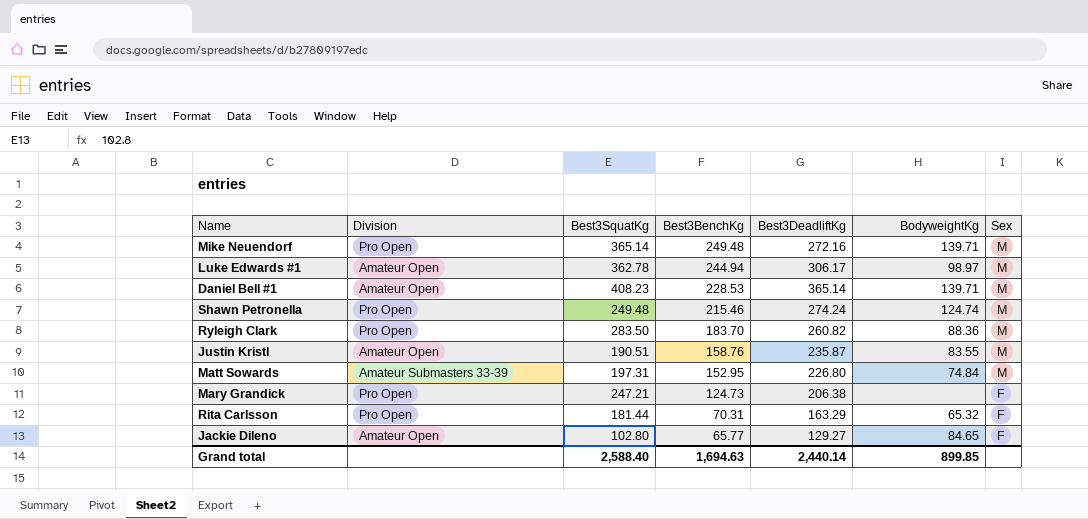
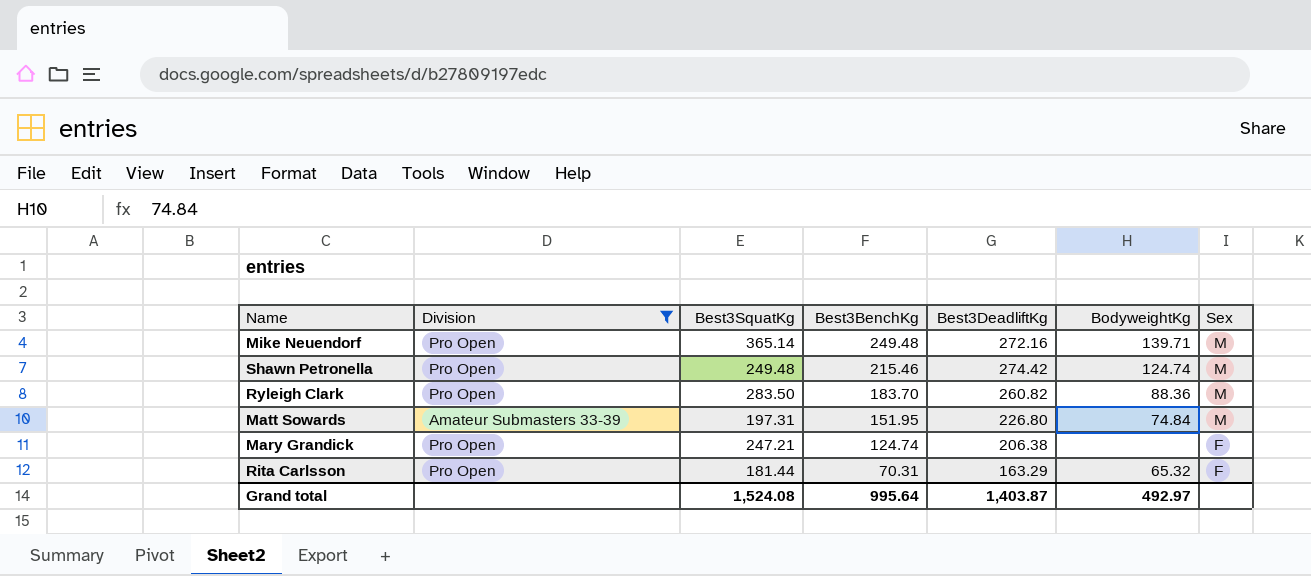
filter: none -> Division != Amateur Open
Shawn Petronella | Best3DeadliftKg: 274.24 -> 274.42
Matt Sowards | Best3BenchKg: 152.95 -> 151.95
Mary Grandick | Best3BenchKg: 124.73 -> 124.74
Grand total | Best3SquatKg: 2,588.40 -> 1,524.08
Grand total | Best3BenchKg: 1,694.63 -> 995.64
Grand total | Best3DeadliftKg: 2,440.14 -> 1,403.87
Grand total | BodyweightKg: 899.85 -> 492.97

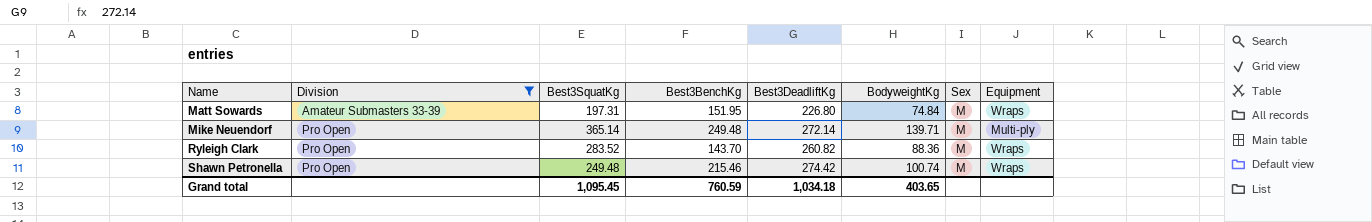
row order: Best3BenchKg descending -> Name ascending
column Equipment | position: none -> 8
row Mary Grandick: Pro Open | 247.21 | 124.74 | 206.38 | none | F -> none
row Rita Carlsson: Pro Open | 181.44 | 70.31 | 163.29 | 65.32 | F -> none
Mike Neuendorf | Best3DeadliftKg: 272.16 -> 272.14
Ryleigh Clark | Best3SquatKg: 283.50 -> 283.52
Ryleigh Clark | Best3BenchKg: 183.70 -> 143.70
Shawn Petronella | BodyweightKg: 124.74 -> 100.74
Grand total | Best3SquatKg: 1,524.08 -> 1,095.45
Grand total | Best3BenchKg: 995.64 -> 760.59
Grand total | Best3DeadliftKg: 1,403.87 -> 1,034.18
Grand total | BodyweightKg: 492.97 -> 403.65

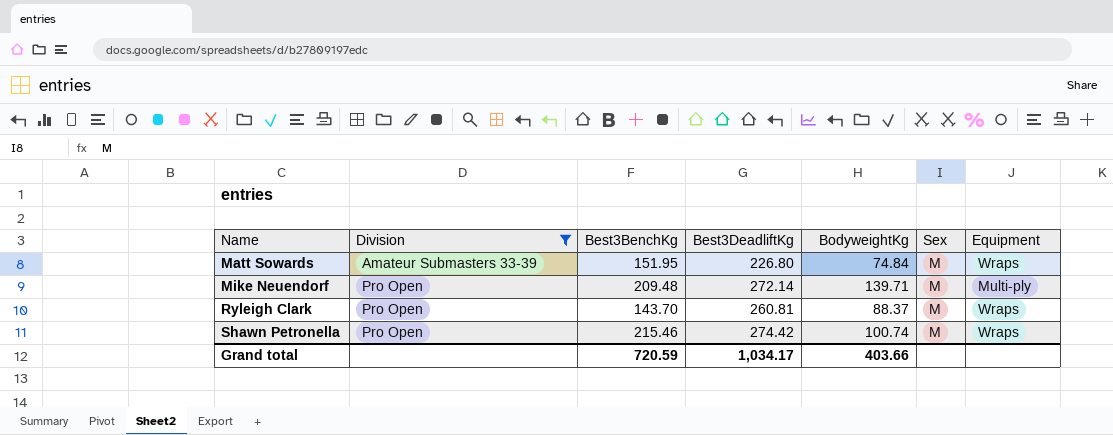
column Best3SquatKg | position: 3 -> none
Mike Neuendorf | Best3BenchKg: 249.48 -> 209.48
Ryleigh Clark | Best3DeadliftKg: 260.82 -> 260.81
Ryleigh Clark | BodyweightKg: 88.36 -> 88.37
Grand total | Best3BenchKg: 760.59 -> 720.59
Grand total | Best3DeadliftKg: 1,034.18 -> 1,034.17
Grand total | BodyweightKg: 403.65 -> 403.66

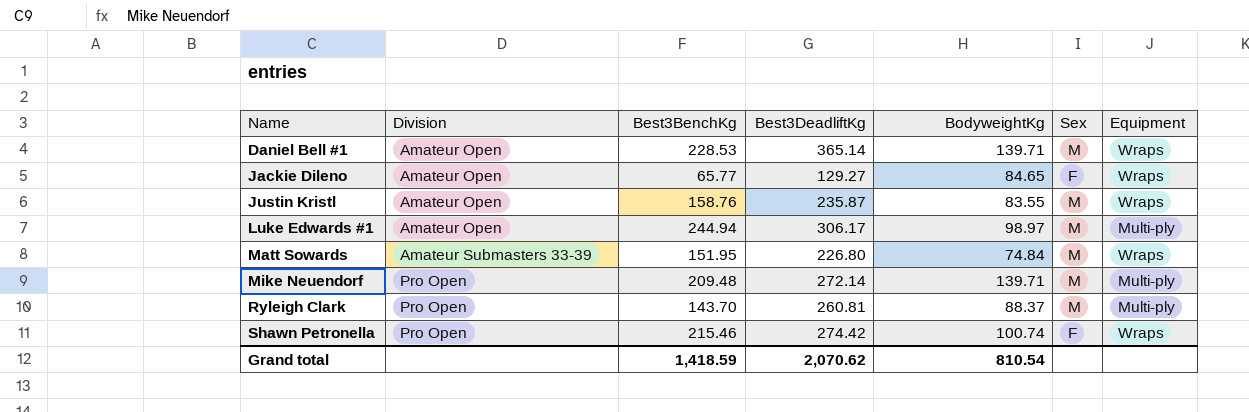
filter: Division != Amateur Open -> none
Ryleigh Clark | Equipment: Wraps -> Multi-ply
Shawn Petronella | Sex: M -> F
Grand total | Best3BenchKg: 720.59 -> 1,418.59
Grand total | Best3DeadliftKg: 1,034.17 -> 2,070.62
Grand total | BodyweightKg: 403.66 -> 810.54

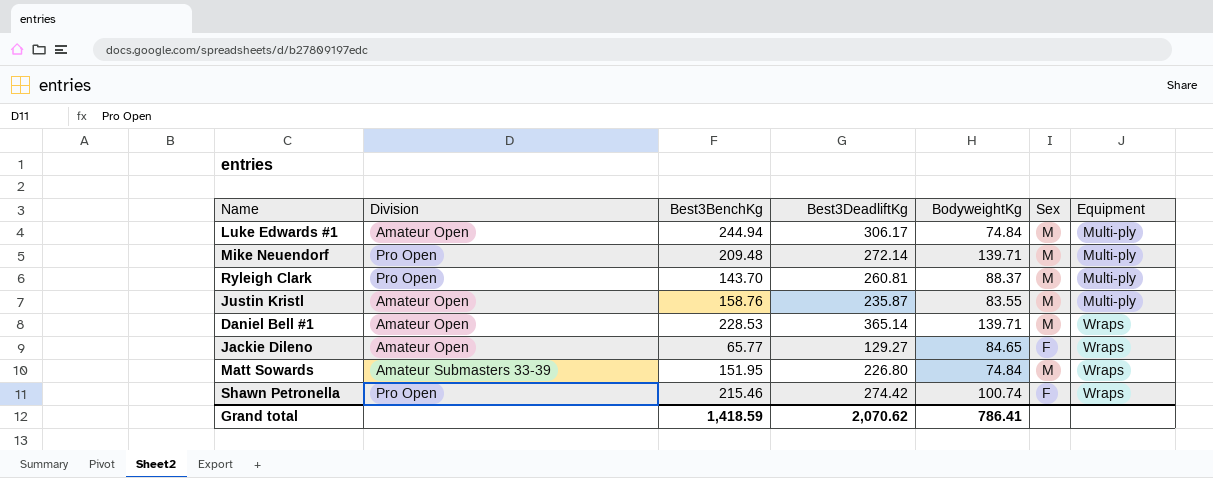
row order: Name ascending -> Equipment ascending
Luke Edwards #1 | BodyweightKg: 98.97 -> 74.84
Justin Kristl | Equipment: Wraps -> Multi-ply
Grand total | BodyweightKg: 810.54 -> 786.41

